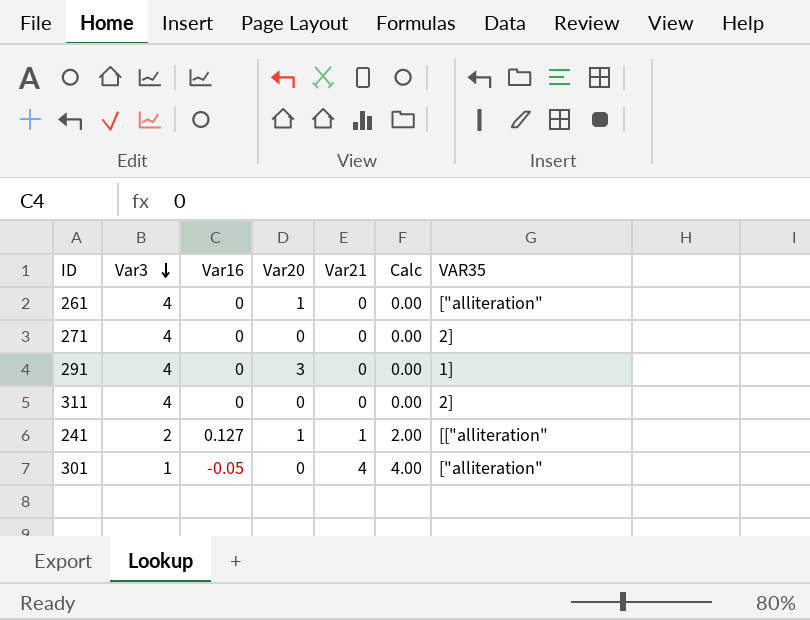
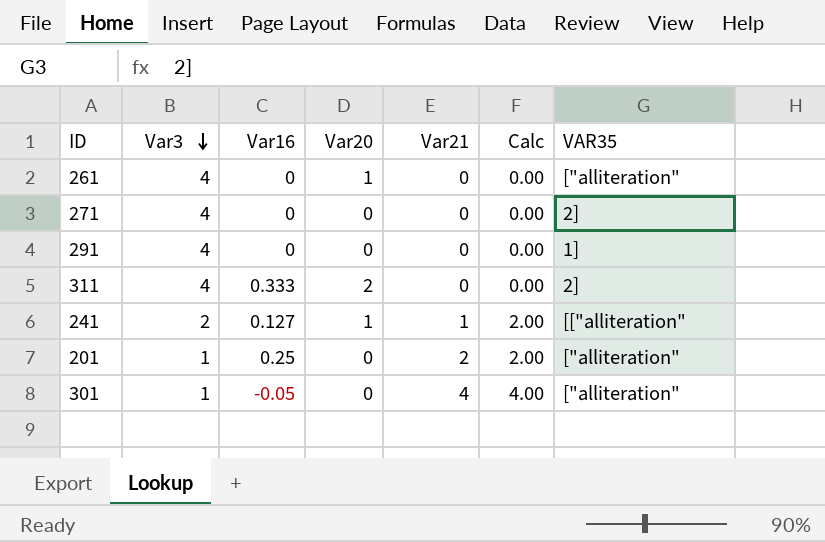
291 | Var20: 3 -> 0
311 | Var16: 0 -> 0.333
311 | Var20: 0 -> 2
row 201: none -> 1 | 0.25 | 0 | 2 | 2.00 | ["alliteration"

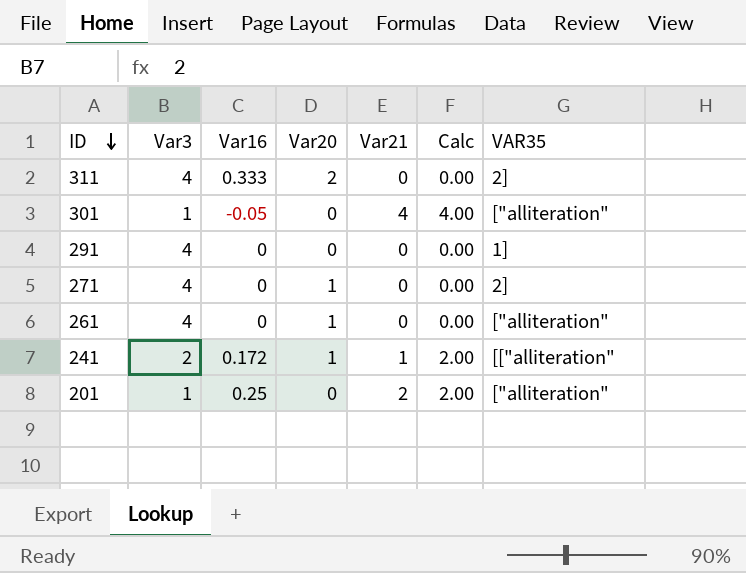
row order: Var3 descending -> ID descending
271 | Var20: 0 -> 1
241 | Var16: 0.127 -> 0.172

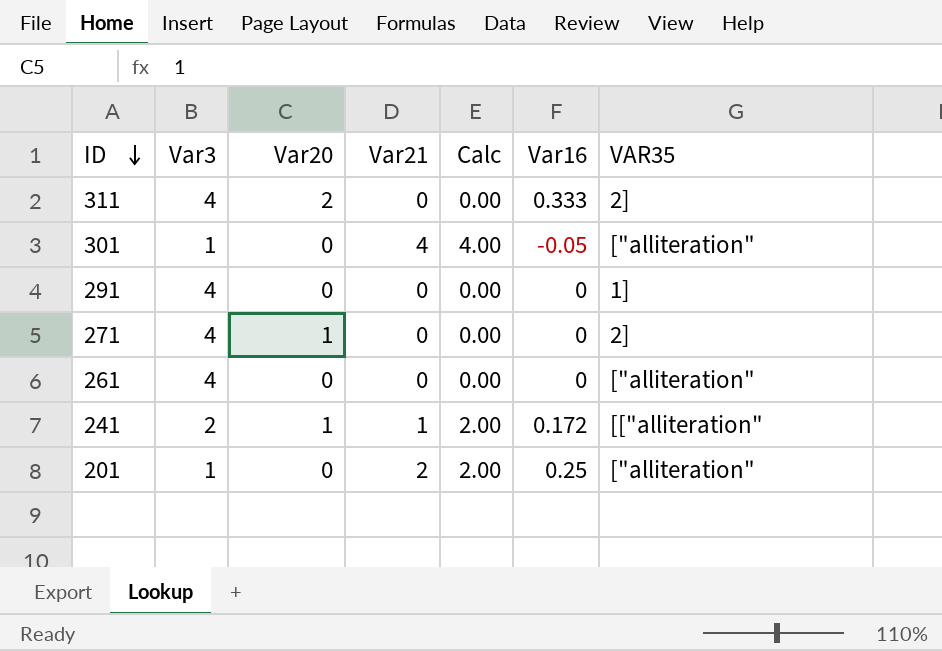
column Var16 | position: 3 -> 6
261 | Var20: 1 -> 0

